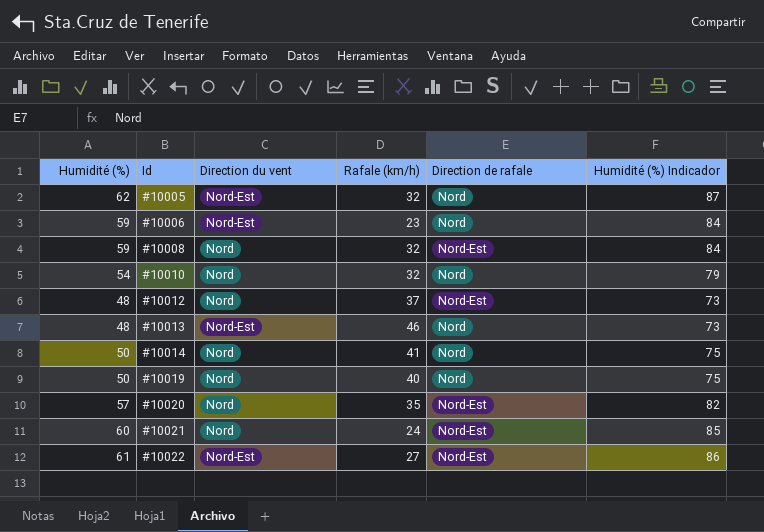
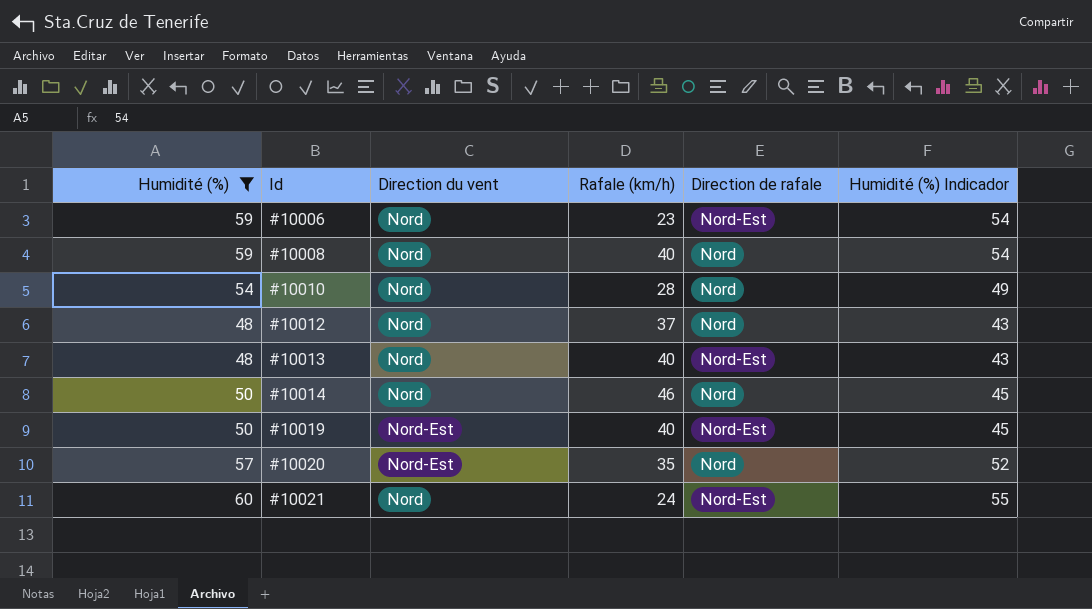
filter: none -> Humidité (%) <= 60
column Humidité (%) Indicador | formula: [Humidité (%)] + 25 -> [Humidité (%)] - 5
#10006 | Direction du vent: Nord-Est -> Nord
#10006 | Direction de rafale: Nord -> Nord-Est
#10008 | Rafale (km/h): 32 -> 40
#10008 | Direction de rafale: Nord-Est -> Nord
#10010 | Rafale (km/h): 32 -> 28
#10012 | Direction de rafale: Nord-Est -> Nord
#10013 | Direction du vent: Nord-Est -> Nord
#10013 | Rafale (km/h): 46 -> 40
#10013 | Direction de rafale: Nord -> Nord-Est
#10014 | Rafale (km/h): 41 -> 46
#10019 | Direction du vent: Nord -> Nord-Est
#10019 | Direction de rafale: Nord -> Nord-Est
#10020 | Direction du vent: Nord -> Nord-Est
#10020 | Direction de rafale: Nord-Est -> Nord

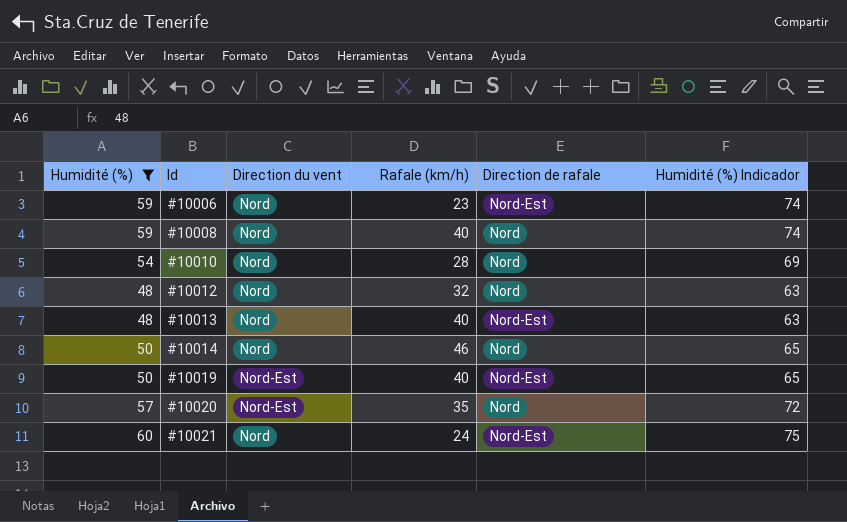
column Humidité (%) Indicador | formula: [Humidité (%)] - 5 -> [Humidité (%)] + 15
#10012 | Rafale (km/h): 37 -> 32

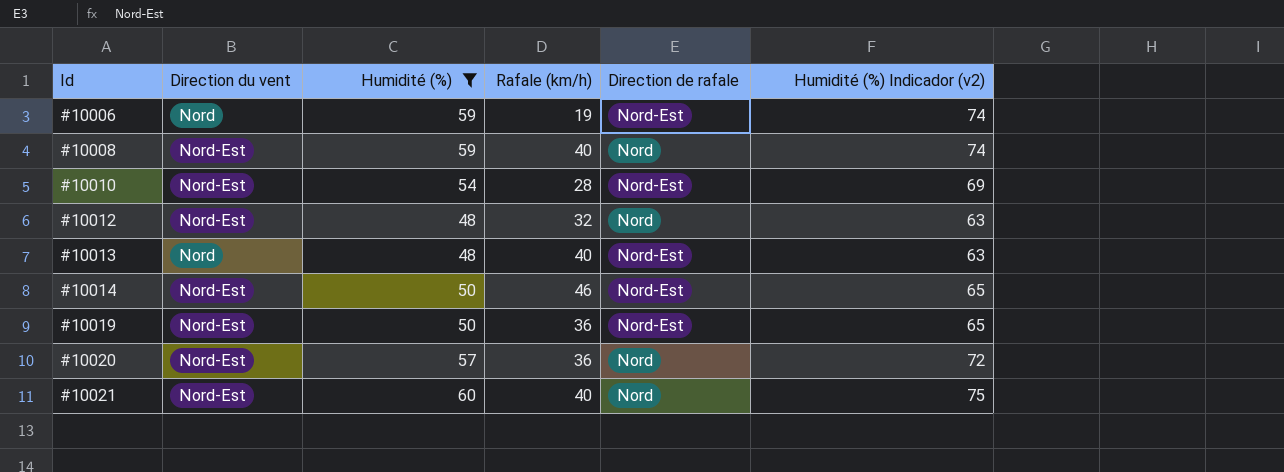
column Humidité (%) | position: 1 -> 3
column name: Humidité (%) Indicador -> Humidité (%) Indicador (v2)
#10006 | Rafale (km/h): 23 -> 19
#10008 | Direction du vent: Nord -> Nord-Est
#10010 | Direction du vent: Nord -> Nord-Est
#10010 | Direction de rafale: Nord -> Nord-Est
#10012 | Direction du vent: Nord -> Nord-Est
#10014 | Direction du vent: Nord -> Nord-Est
#10014 | Direction de rafale: Nord -> Nord-Est
#10019 | Rafale (km/h): 40 -> 36
#10020 | Rafale (km/h): 35 -> 36
#10021 | Direction du vent: Nord -> Nord-Est
#10021 | Rafale (km/h): 24 -> 40
#10021 | Direction de rafale: Nord-Est -> Nord

